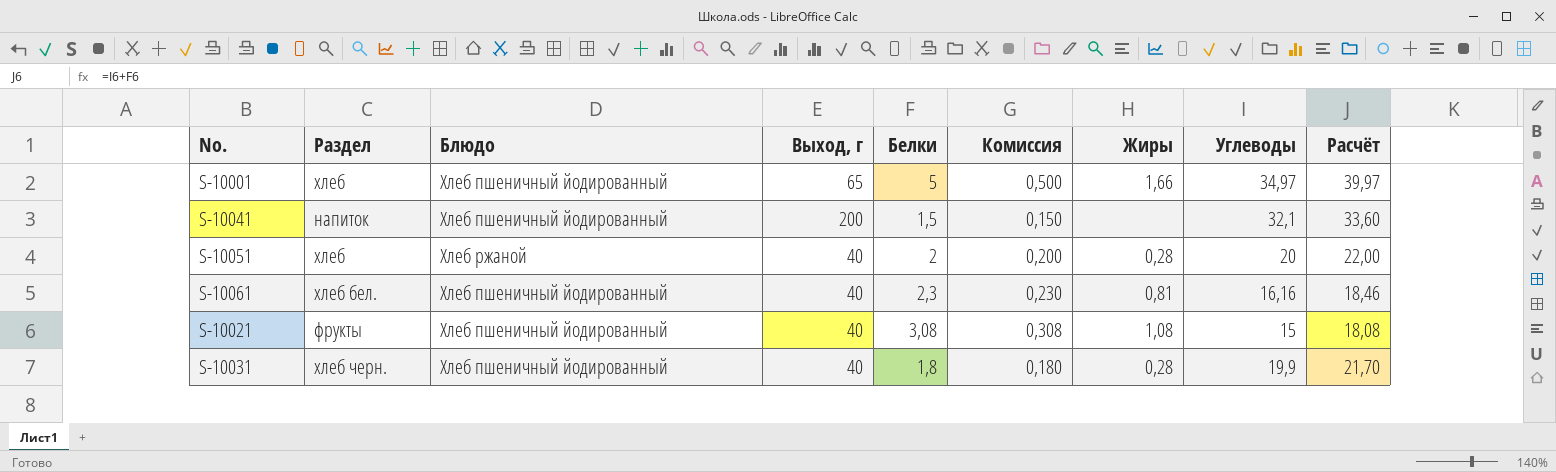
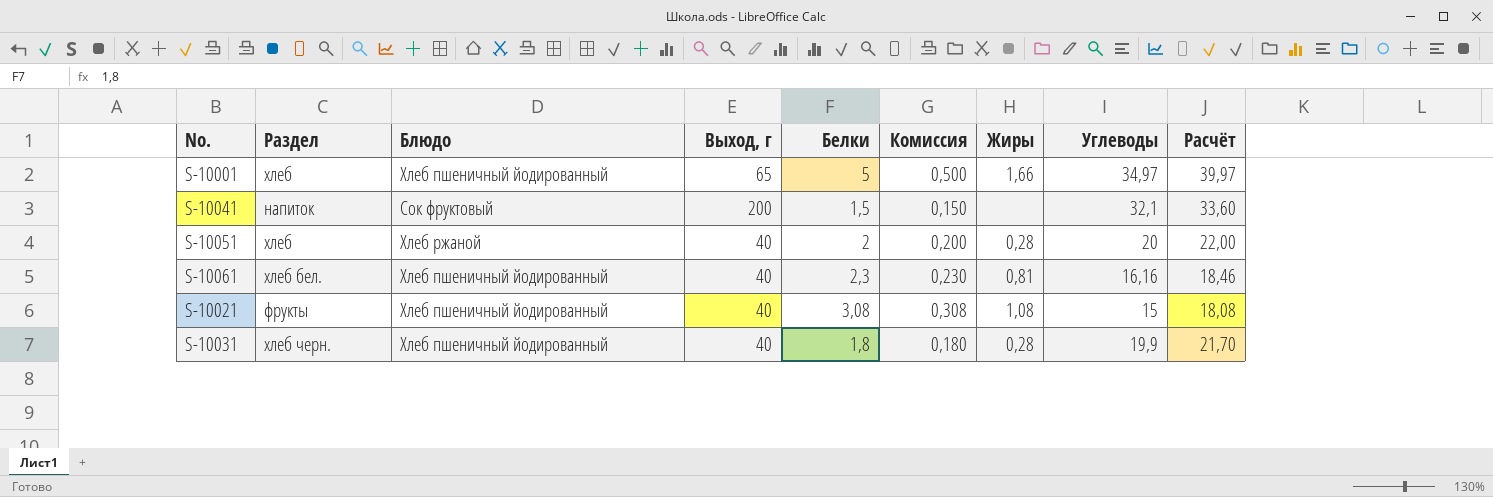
S-10041 | Блюдо: Хлеб пшеничный йодированный -> Сок фруктовый

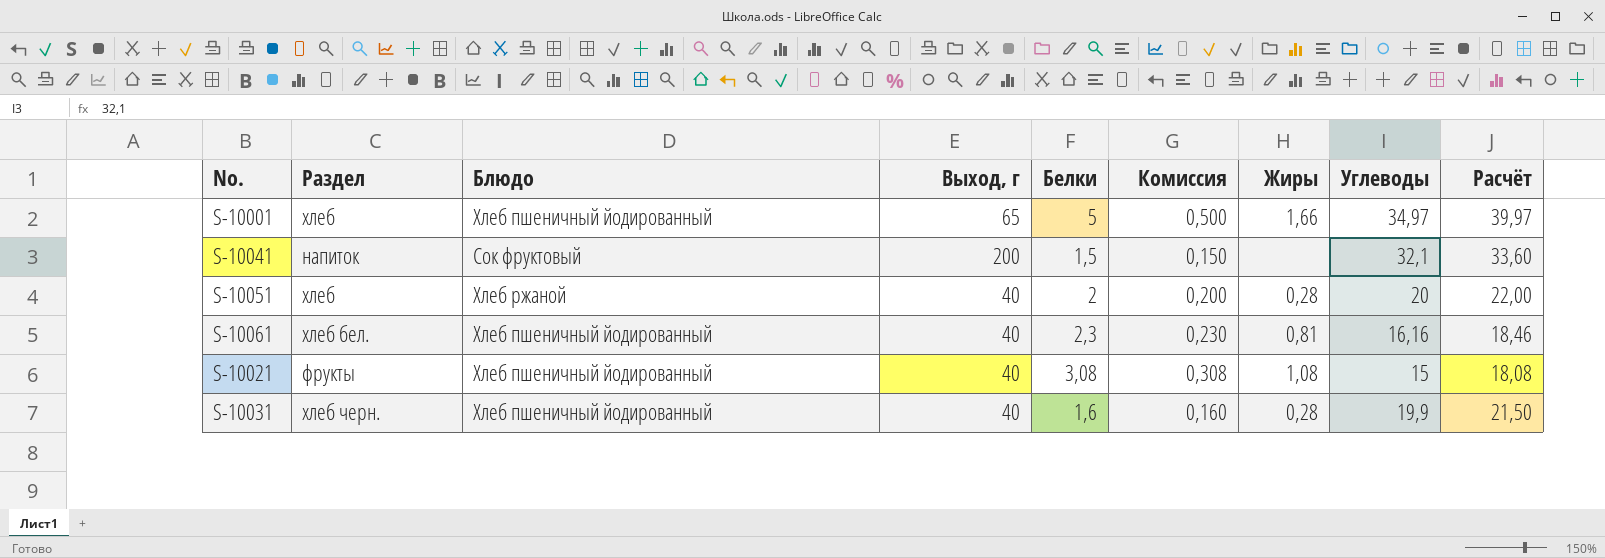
S-10031 | Белки: 1,8 -> 1,6
S-10031 | Комиссия: 0,180 -> 0,160
S-10031 | Расчёт: 21,70 -> 21,50

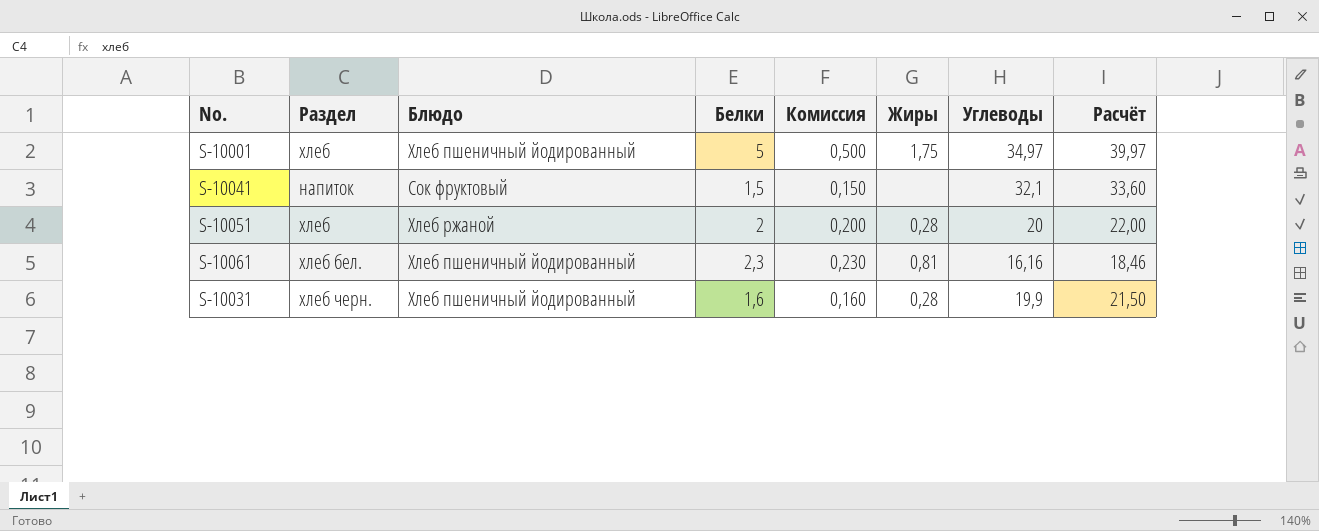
column Выход, г | position: 4 -> none
row S-10021: фрукты | Хлеб пшеничный йодированный | 40 | 3,08 | 0,308 | 1,08 | 15 | 18,08 -> none
S-10001 | Жиры: 1,66 -> 1,75

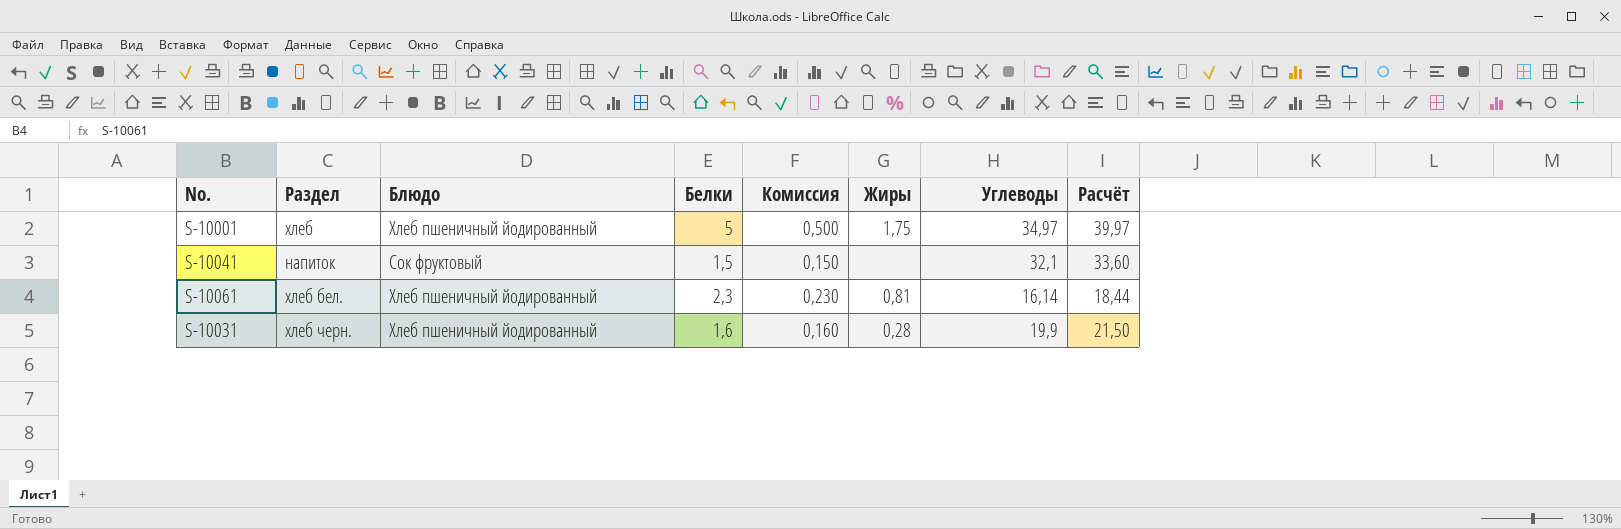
row S-10051: хлеб | Хлеб ржаной | 2 | 0,200 | 0,28 | 20 | 22,00 -> none
S-10061 | Углеводы: 16,16 -> 16,14
S-10061 | Расчёт: 18,46 -> 18,44

